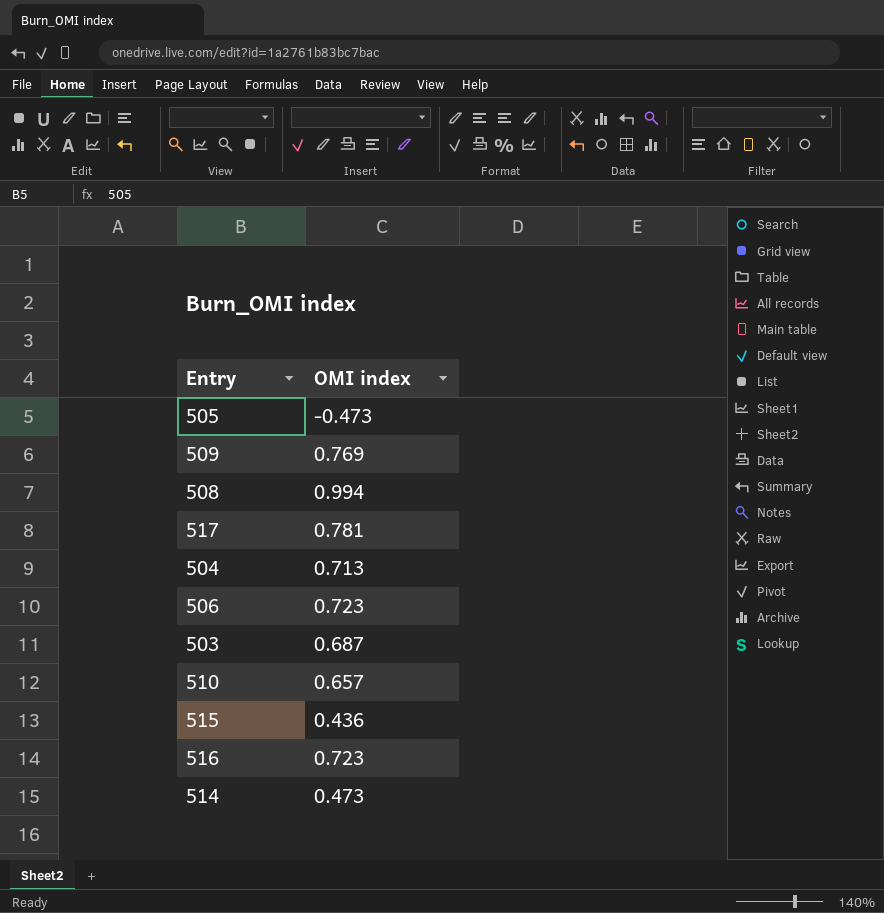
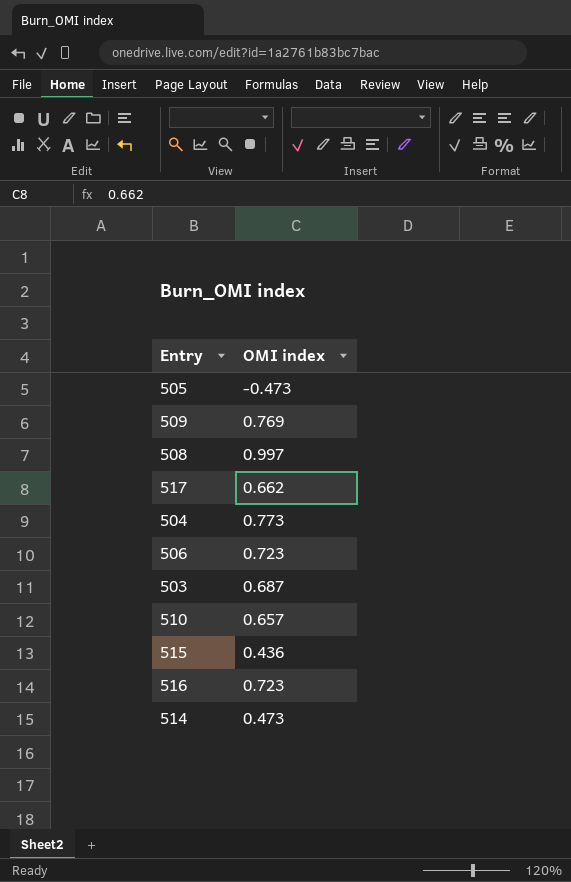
508 | OMI index: 0.994 -> 0.997
517 | OMI index: 0.781 -> 0.662
504 | OMI index: 0.713 -> 0.773

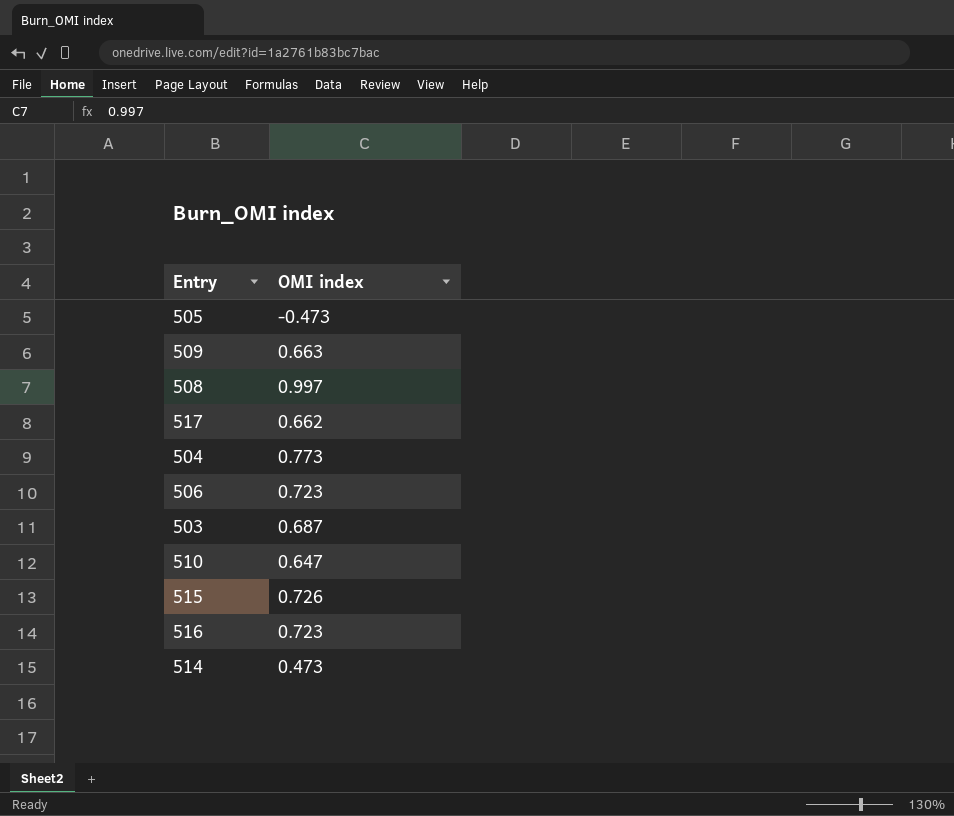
509 | OMI index: 0.769 -> 0.663
510 | OMI index: 0.657 -> 0.647
515 | OMI index: 0.436 -> 0.726

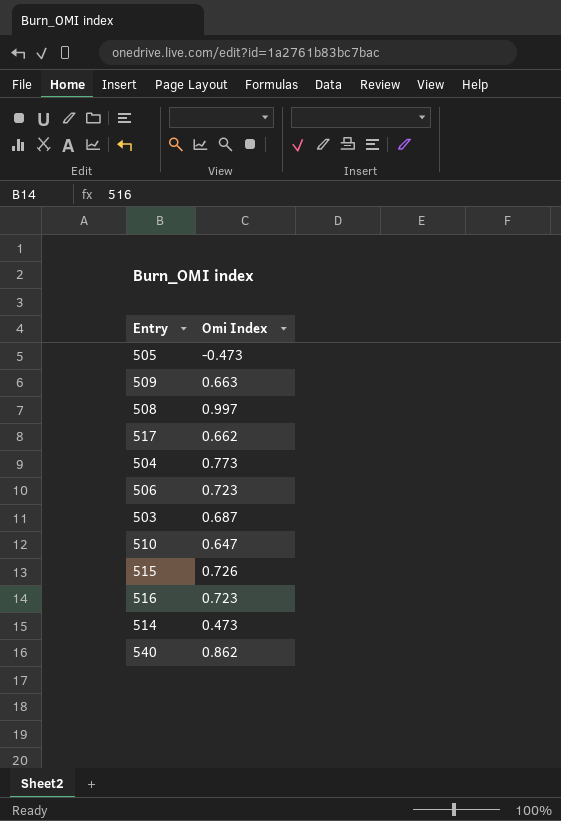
column name: OMI index -> Omi Index
row 540: none -> 0.862

